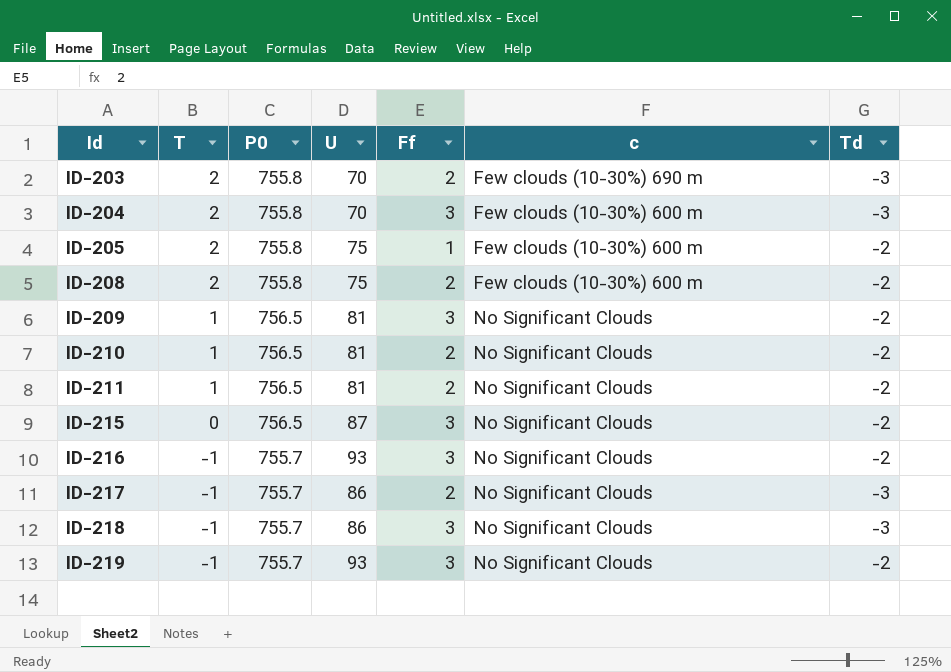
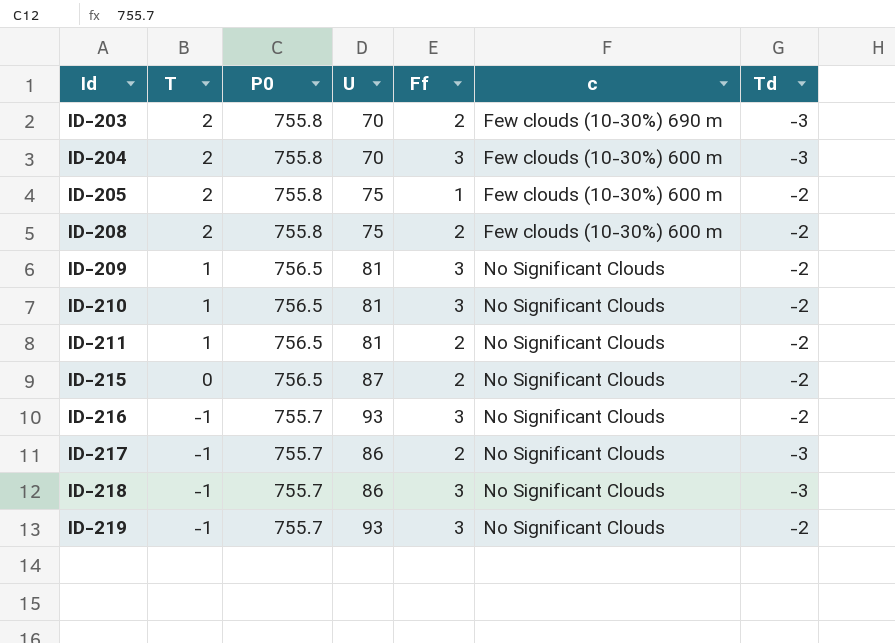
ID-210 | Ff: 2 -> 3
ID-215 | Ff: 3 -> 2

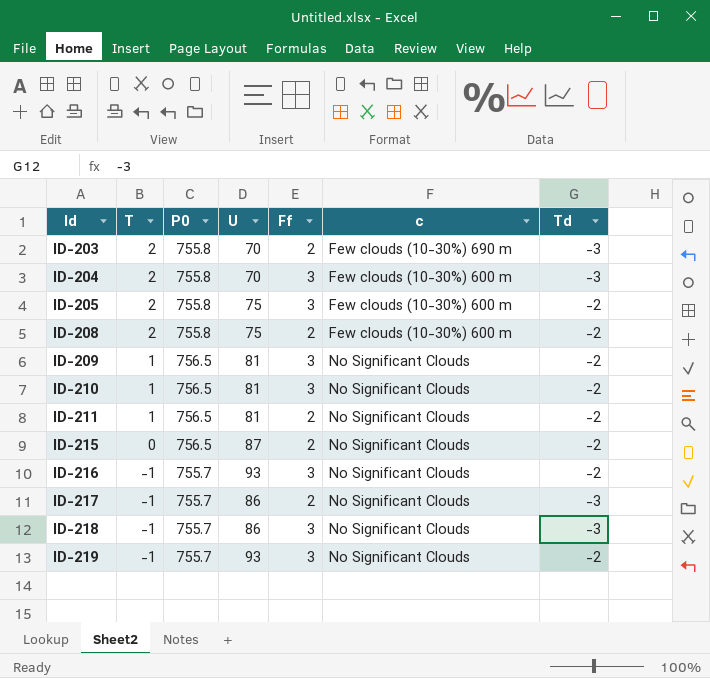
ID-205 | Ff: 1 -> 3

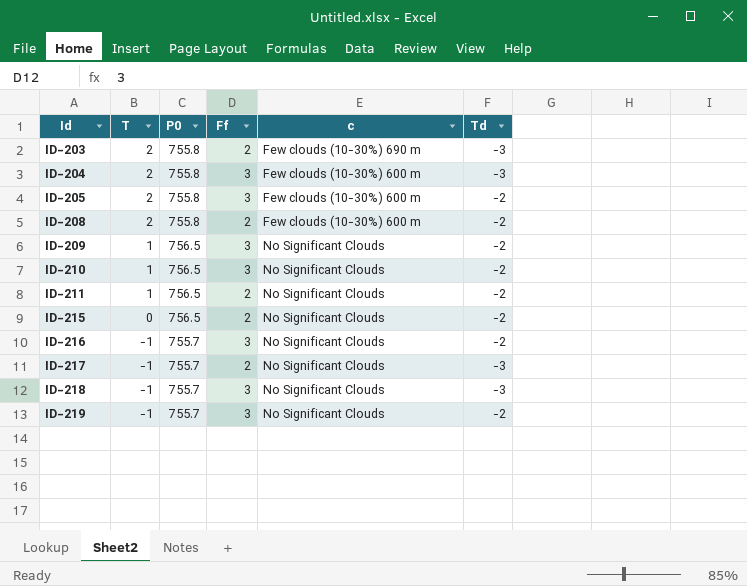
column U | position: 4 -> none

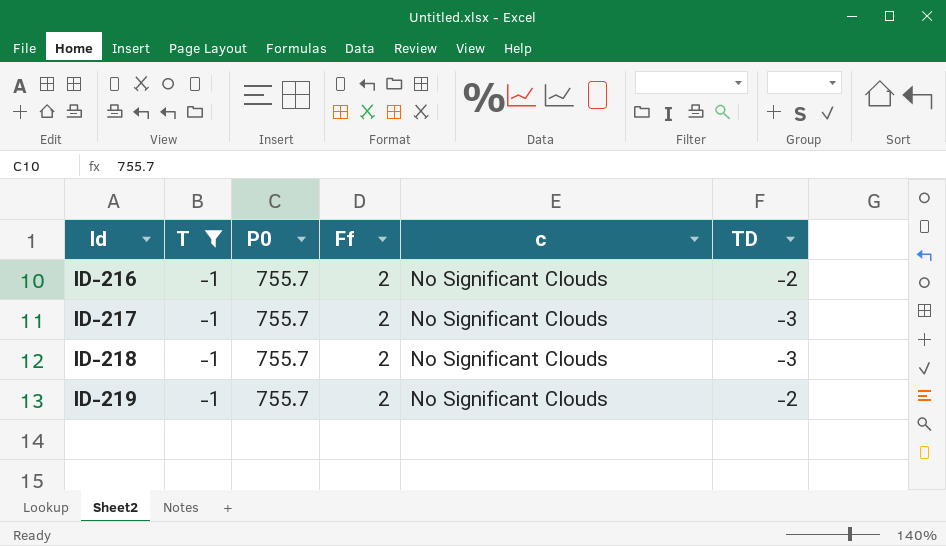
filter: none -> T = -1
column name: Td -> TD
ID-216 | Ff: 3 -> 2
ID-218 | Ff: 3 -> 2
ID-219 | Ff: 3 -> 2

